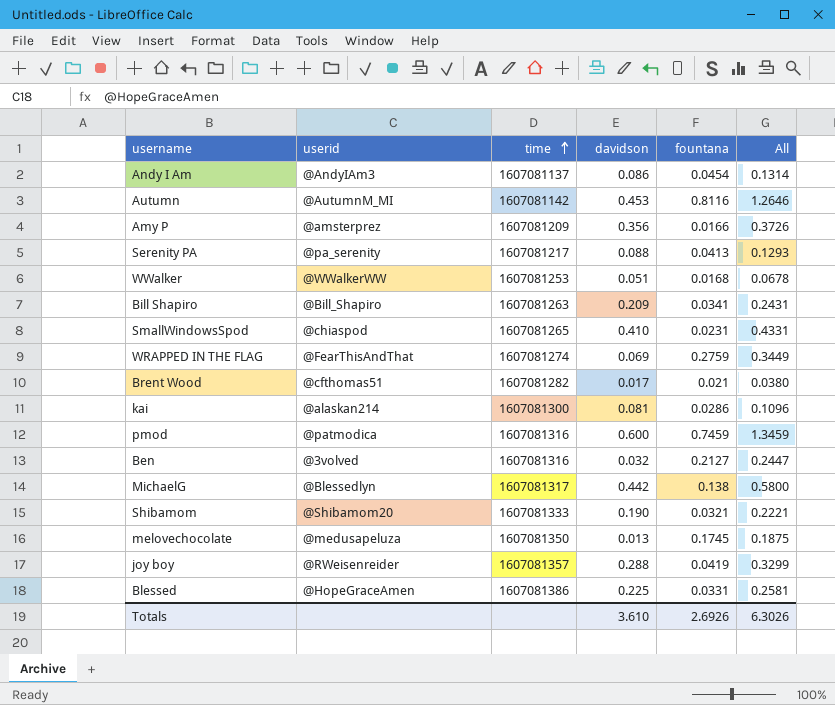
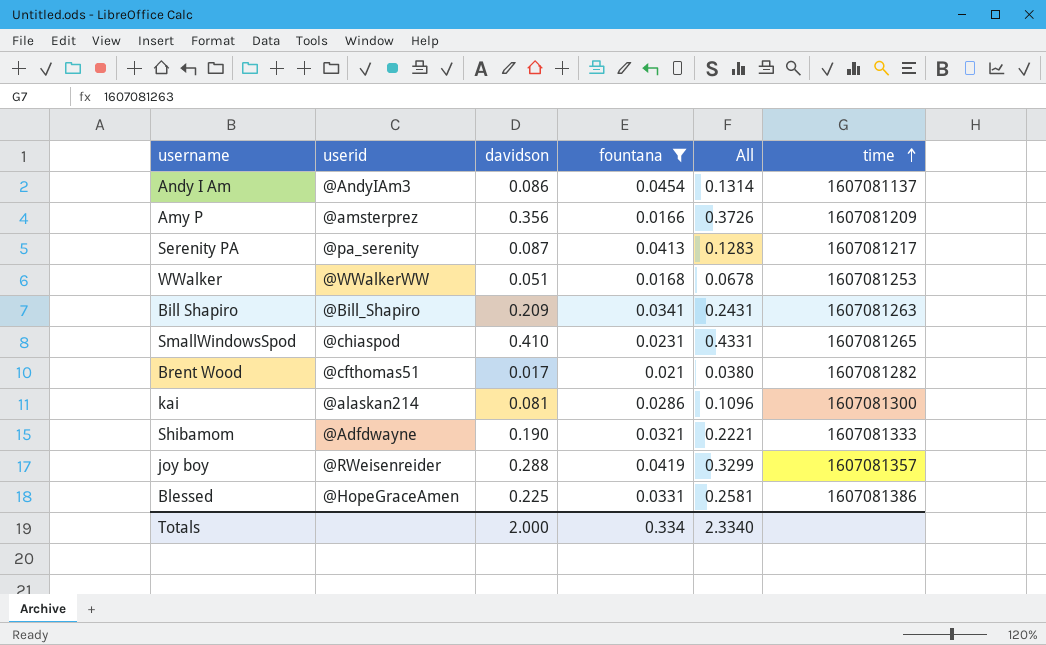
filter: none -> fountana <= 0.0454
column time | position: 3 -> 6
Serenity PA | davidson: 0.088 -> 0.087
Serenity PA | All: 0.1293 -> 0.1283
Shibamom | userid: @Shibamom20 -> @Adfdwayne
Totals | davidson: 3.610 -> 2.000
Totals | fountana: 2.6926 -> 0.334
Totals | All: 6.3026 -> 2.3340

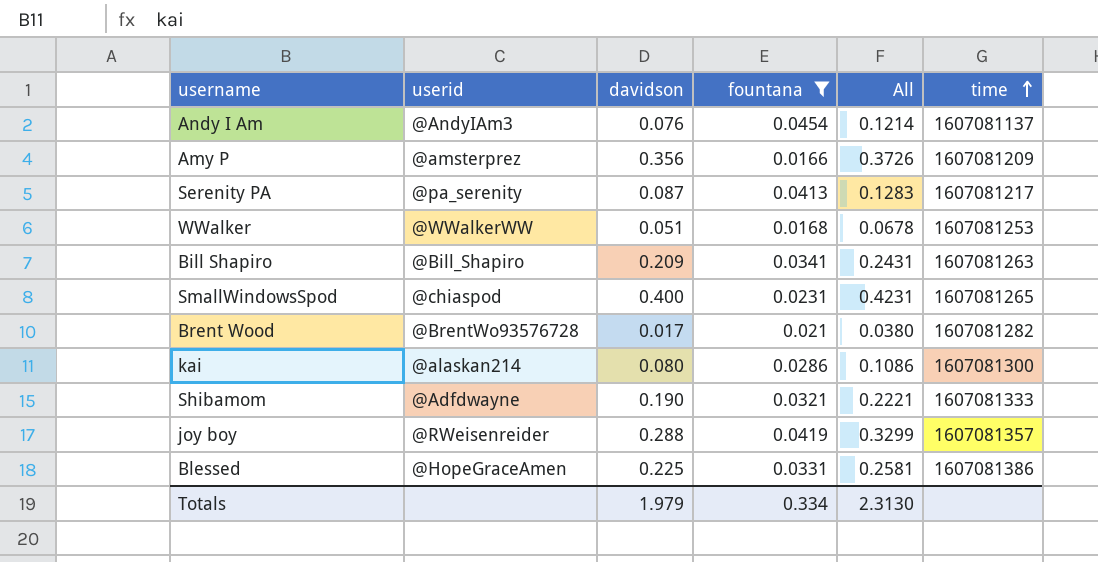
Andy I Am | davidson: 0.086 -> 0.076
Andy I Am | All: 0.1314 -> 0.1214
SmallWindowsSpod | davidson: 0.410 -> 0.400
SmallWindowsSpod | All: 0.4331 -> 0.4231
Brent Wood | userid: @cfthomas51 -> @BrentWo93576728
kai | davidson: 0.081 -> 0.080
kai | All: 0.1096 -> 0.1086
Totals | davidson: 2.000 -> 1.979
Totals | All: 2.3340 -> 2.3130

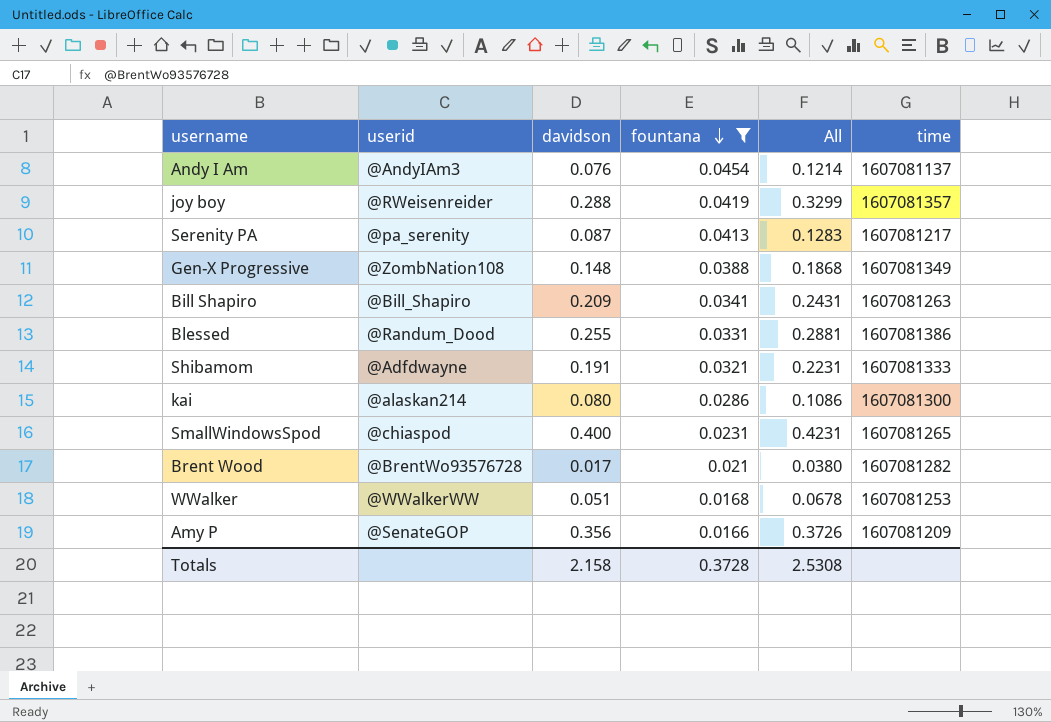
row order: time ascending -> fountana descending
row Gen-X Progressive: none -> @ZombNation108 | 0.148 | 0.0388 | 0.1868 | 1607081349
Blessed | userid: @HopeGraceAmen -> @Randum_Dood
Blessed | davidson: 0.225 -> 0.255
Blessed | All: 0.2581 -> 0.2881
Shibamom | davidson: 0.190 -> 0.191
Shibamom | All: 0.2221 -> 0.2231
Amy P | userid: @amsterprez -> @SenateGOP
Totals | davidson: 1.979 -> 2.158
Totals | fountana: 0.334 -> 0.3728
Totals | All: 2.3130 -> 2.5308

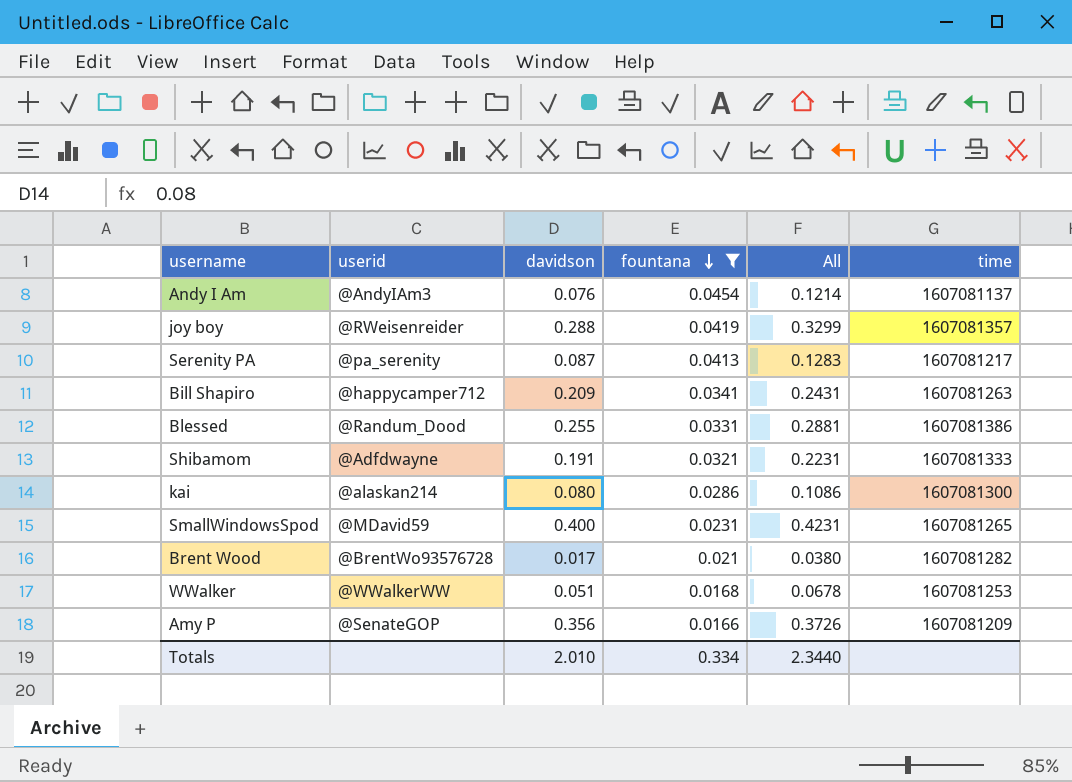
row Gen-X Progressive: @ZombNation108 | 0.148 | 0.0388 | 0.1868 | 1607081349 -> none
Bill Shapiro | userid: @Bill_Shapiro -> @happycamper712
SmallWindowsSpod | userid: @chiaspod -> @MDavid59
Totals | davidson: 2.158 -> 2.010
Totals | fountana: 0.3728 -> 0.334
Totals | All: 2.5308 -> 2.3440

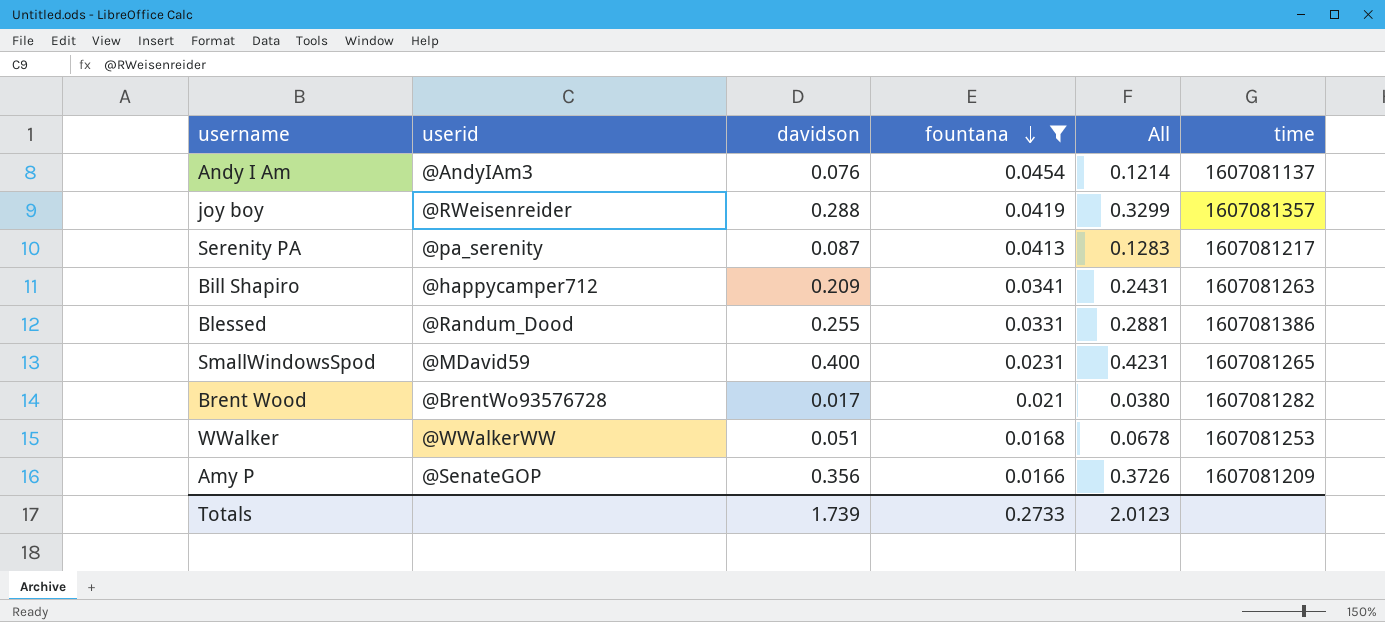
row Shibamom: @Adfdwayne | 0.191 | 0.0321 | 0.2231 | 1607081333 -> none
row kai: @alaskan214 | 0.080 | 0.0286 | 0.1086 | 1607081300 -> none
Totals | davidson: 2.010 -> 1.739
Totals | fountana: 0.334 -> 0.2733
Totals | All: 2.3440 -> 2.0123

